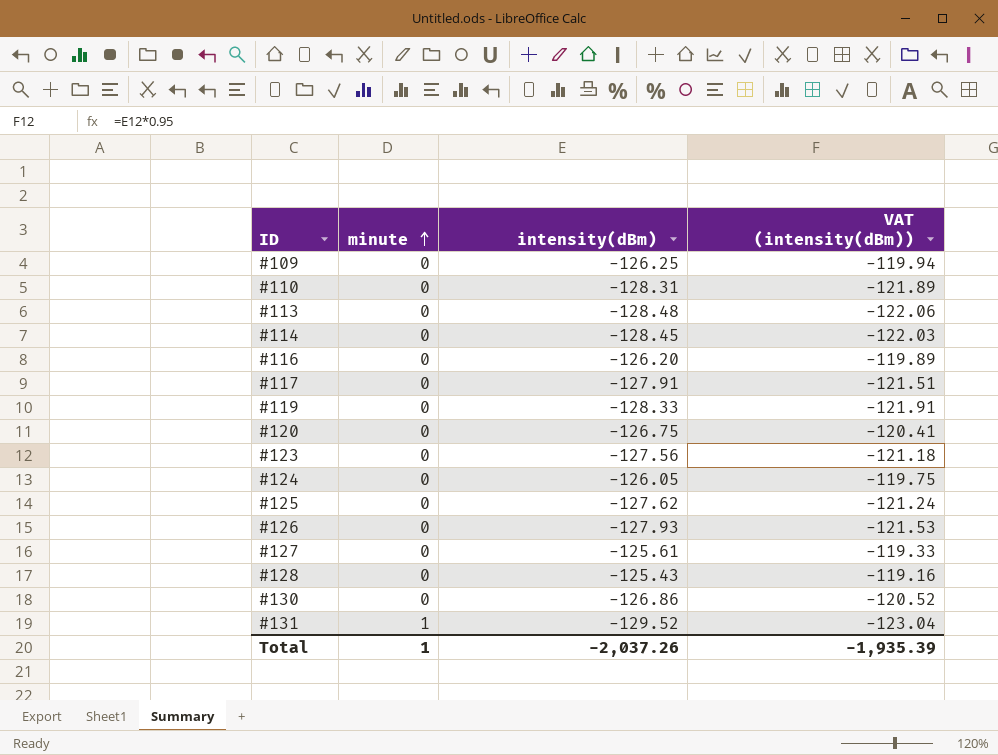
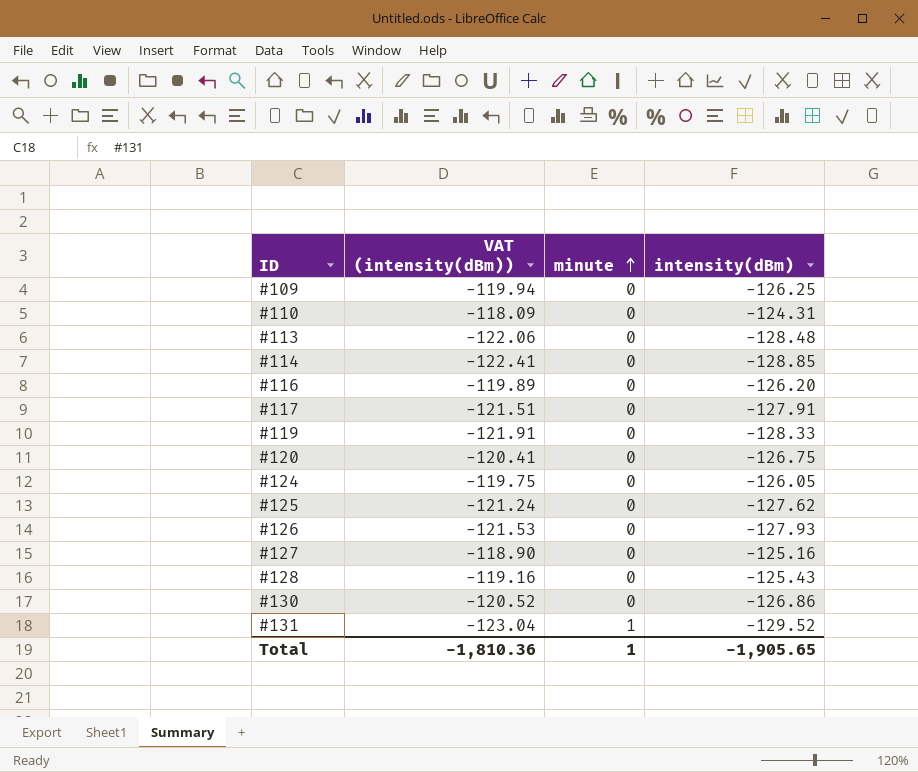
column VAT (intensity(dBm)) | position: 4 -> 2
row #123: 0 | -127.56 | -121.18 -> none
#110 | VAT (intensity(dBm)): -121.89 -> -118.09
#110 | intensity(dBm): -128.31 -> -124.31
#114 | VAT (intensity(dBm)): -122.03 -> -122.41
#114 | intensity(dBm): -128.45 -> -128.85
#127 | VAT (intensity(dBm)): -119.33 -> -118.90
#127 | intensity(dBm): -125.61 -> -125.16
Total | VAT (intensity(dBm)): -1,935.39 -> -1,810.36
Total | intensity(dBm): -2,037.26 -> -1,905.65

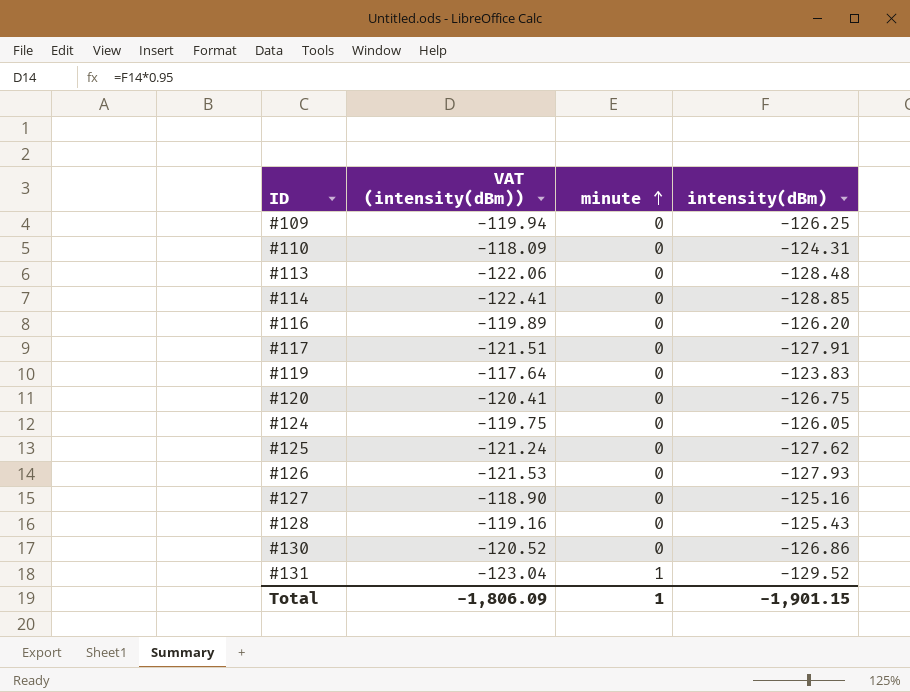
#119 | VAT (intensity(dBm)): -121.91 -> -117.64
#119 | intensity(dBm): -128.33 -> -123.83
Total | VAT (intensity(dBm)): -1,810.36 -> -1,806.09
Total | intensity(dBm): -1,905.65 -> -1,901.15

